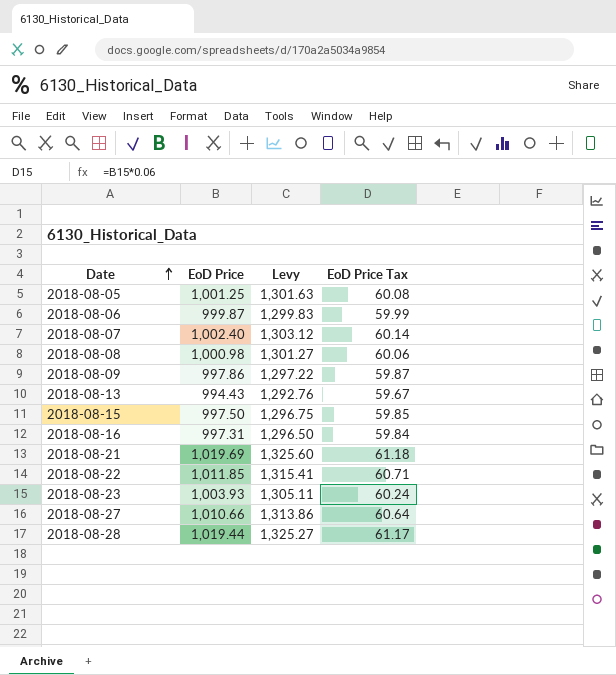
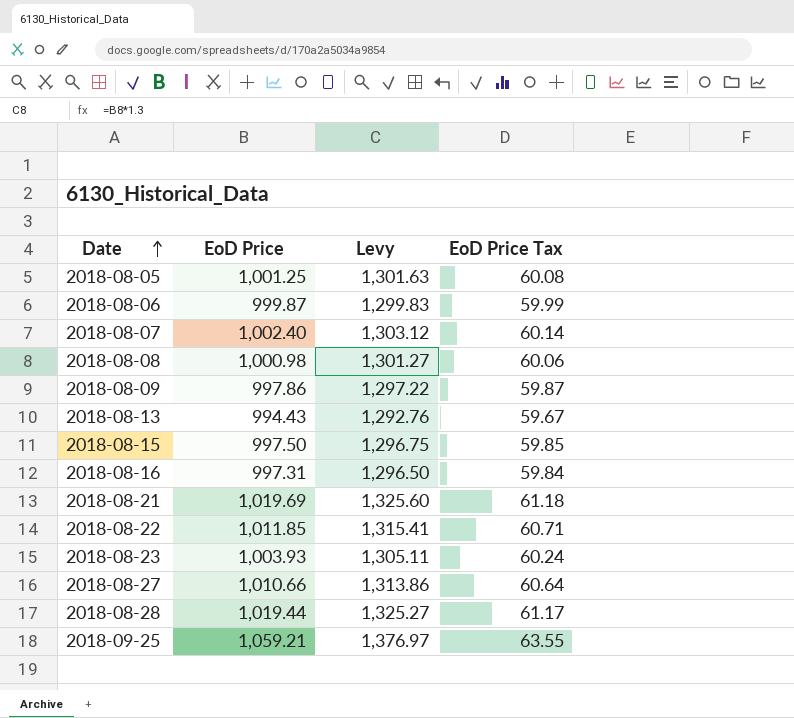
row 2018-09-25: none -> 1,059.21 | 1,376.97 | 63.55

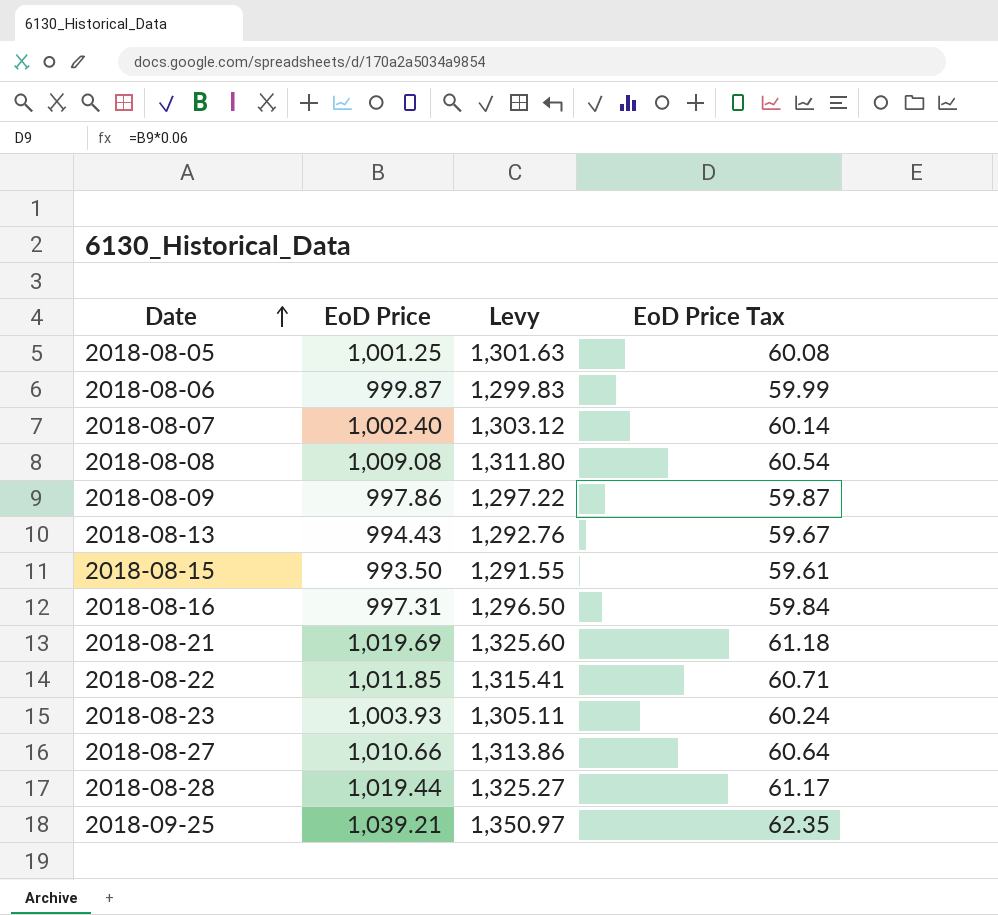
2018-08-08 | EoD Price: 1,000.98 -> 1,009.08
2018-08-08 | Levy: 1,301.27 -> 1,311.80
2018-08-08 | EoD Price Tax: 60.06 -> 60.54
2018-08-15 | EoD Price: 997.50 -> 993.50
2018-08-15 | Levy: 1,296.75 -> 1,291.55
2018-08-15 | EoD Price Tax: 59.85 -> 59.61
2018-09-25 | EoD Price: 1,059.21 -> 1,039.21
2018-09-25 | Levy: 1,376.97 -> 1,350.97
2018-09-25 | EoD Price Tax: 63.55 -> 62.35

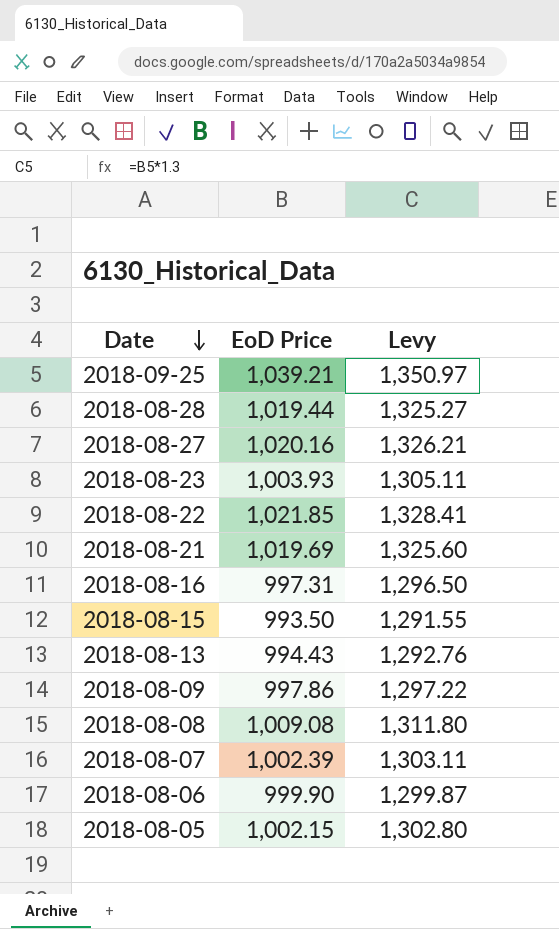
row order: Date ascending -> Date descending
column EoD Price Tax | formula: [EoD Price] * 0.06 -> none
2018-08-27 | EoD Price: 1,010.66 -> 1,020.16
2018-08-27 | Levy: 1,313.86 -> 1,326.21
2018-08-22 | EoD Price: 1,011.85 -> 1,021.85
2018-08-22 | Levy: 1,315.41 -> 1,328.41
2018-08-07 | EoD Price: 1,002.40 -> 1,002.39
2018-08-07 | Levy: 1,303.12 -> 1,303.11
2018-08-06 | EoD Price: 999.87 -> 999.90
2018-08-06 | Levy: 1,299.83 -> 1,299.87
2018-08-05 | EoD Price: 1,001.25 -> 1,002.15
2018-08-05 | Levy: 1,301.63 -> 1,302.80

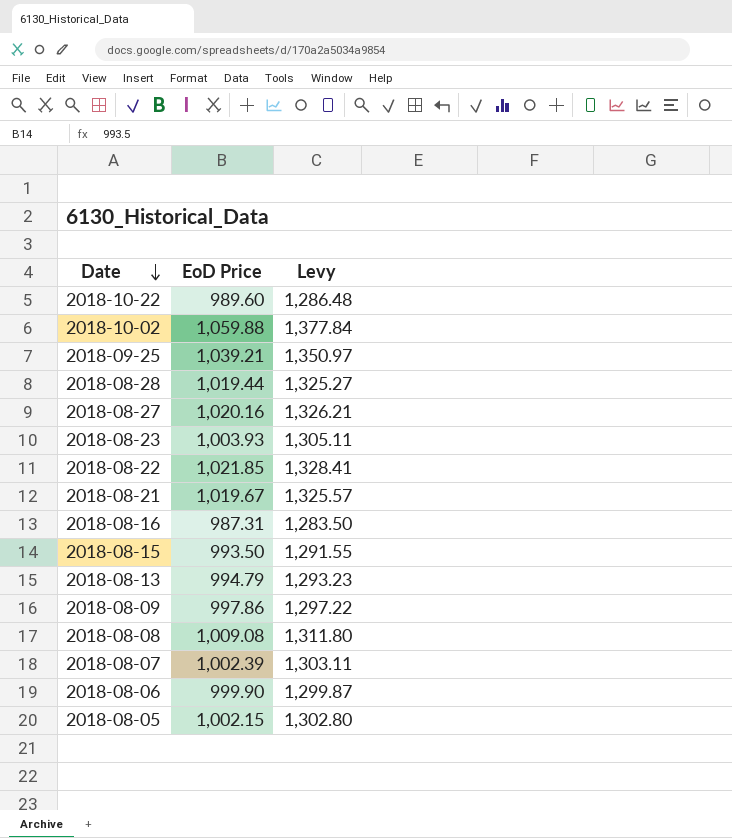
row 2018-10-22: none -> 989.60 | 1,286.48
row 2018-10-02: none -> 1,059.88 | 1,377.84
2018-08-21 | EoD Price: 1,019.69 -> 1,019.67
2018-08-21 | Levy: 1,325.60 -> 1,325.57
2018-08-16 | EoD Price: 997.31 -> 987.31
2018-08-16 | Levy: 1,296.50 -> 1,283.50
2018-08-13 | EoD Price: 994.43 -> 994.79
2018-08-13 | Levy: 1,292.76 -> 1,293.23

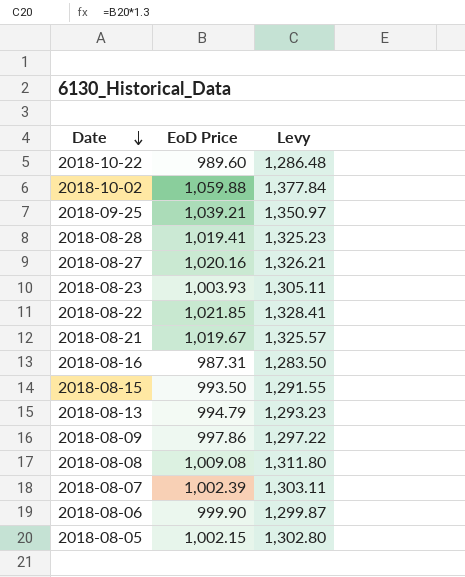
2018-08-28 | EoD Price: 1,019.44 -> 1,019.41
2018-08-28 | Levy: 1,325.27 -> 1,325.23

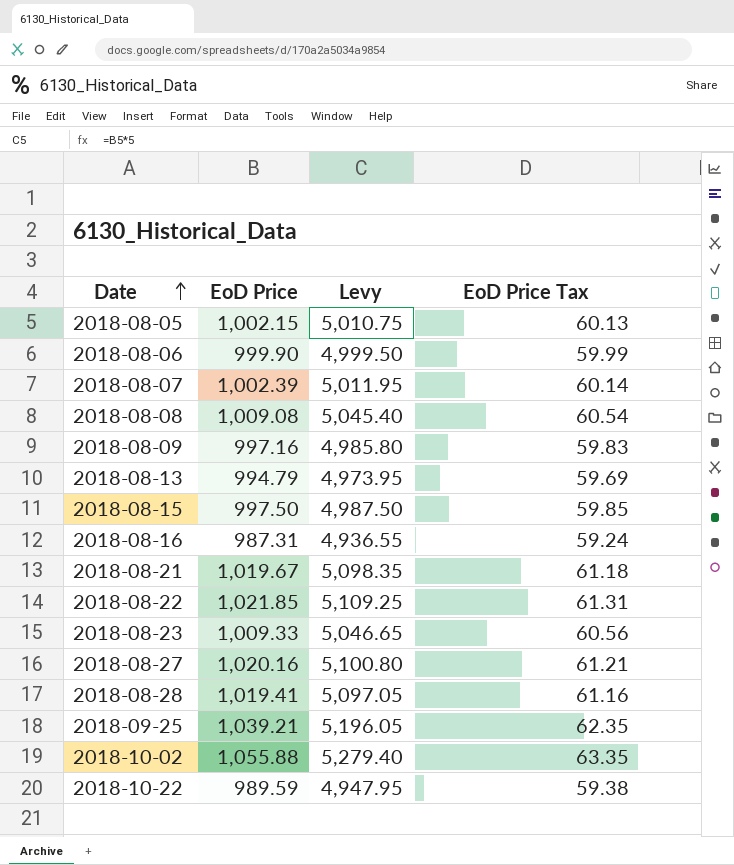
row order: Date descending -> Date ascending
column Levy | formula: [EoD Price] * 1.3 -> [EoD Price] * 5
column EoD Price Tax | formula: none -> [EoD Price] * 0.06
2018-08-09 | EoD Price: 997.86 -> 997.16
2018-08-15 | EoD Price: 993.50 -> 997.50
2018-08-23 | EoD Price: 1,003.93 -> 1,009.33
2018-10-02 | EoD Price: 1,059.88 -> 1,055.88
2018-10-22 | EoD Price: 989.60 -> 989.59

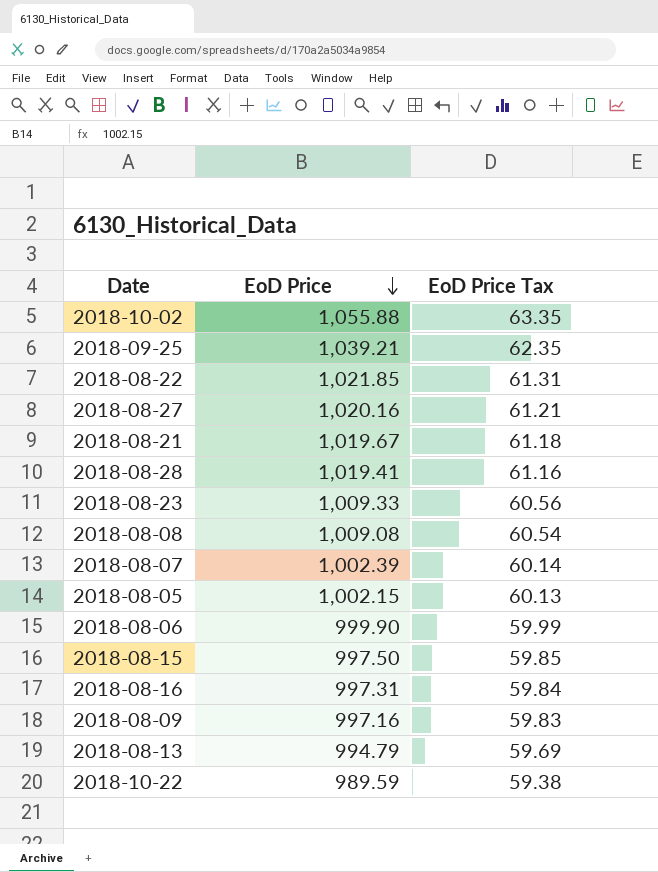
row order: Date ascending -> EoD Price descending
column Levy | formula: [EoD Price] * 5 -> none
2018-08-16 | EoD Price: 987.31 -> 997.31
2018-08-16 | EoD Price Tax: 59.24 -> 59.84

